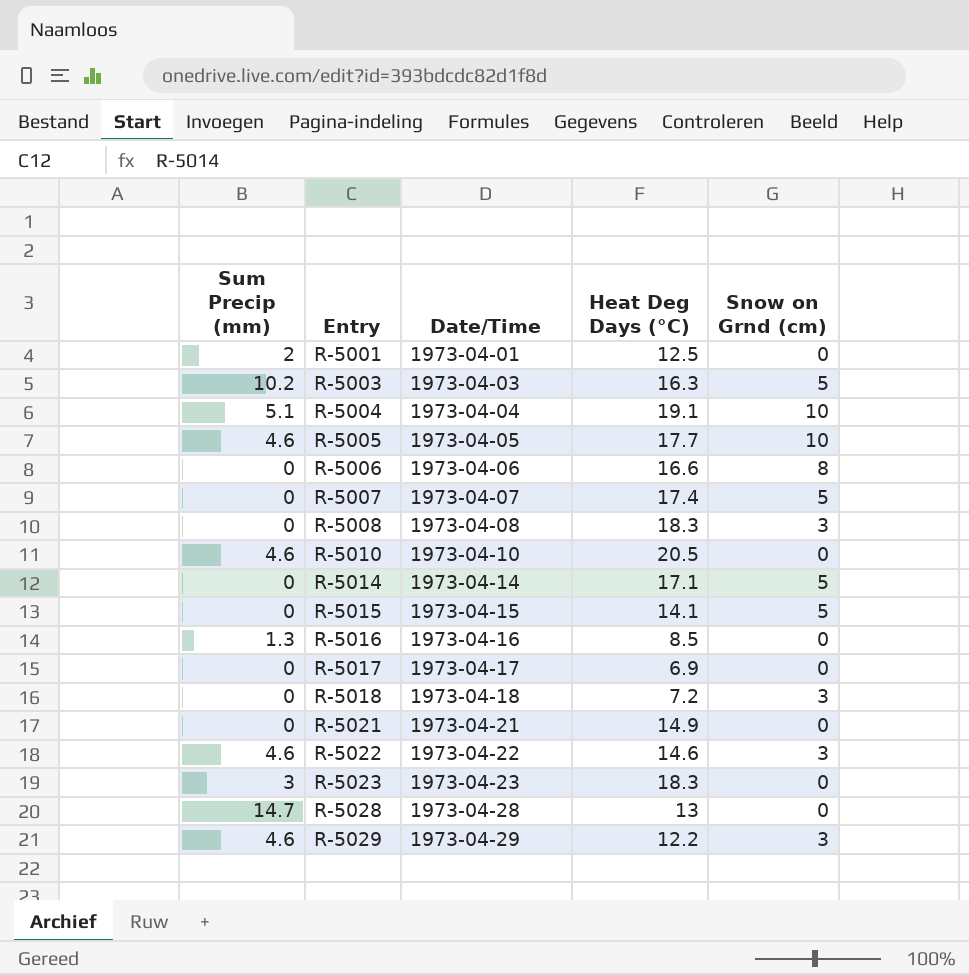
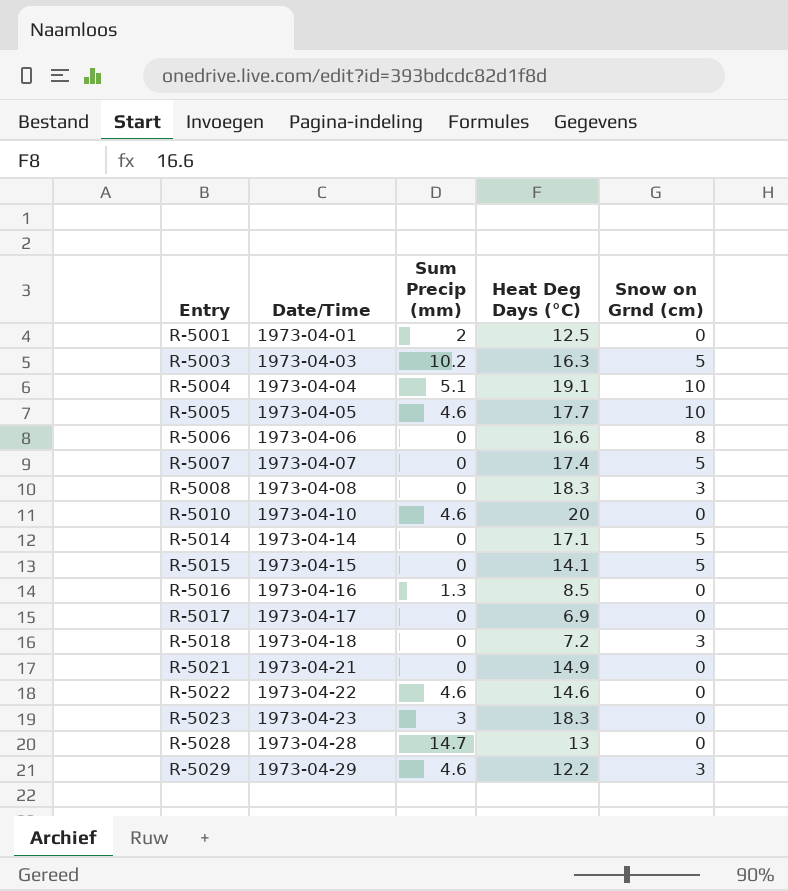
column Sum Precip (mm) | position: 1 -> 3
R-5010 | Heat Deg Days (°C): 20.5 -> 20
R-5022 | Snow on Grnd (cm): 3 -> 0

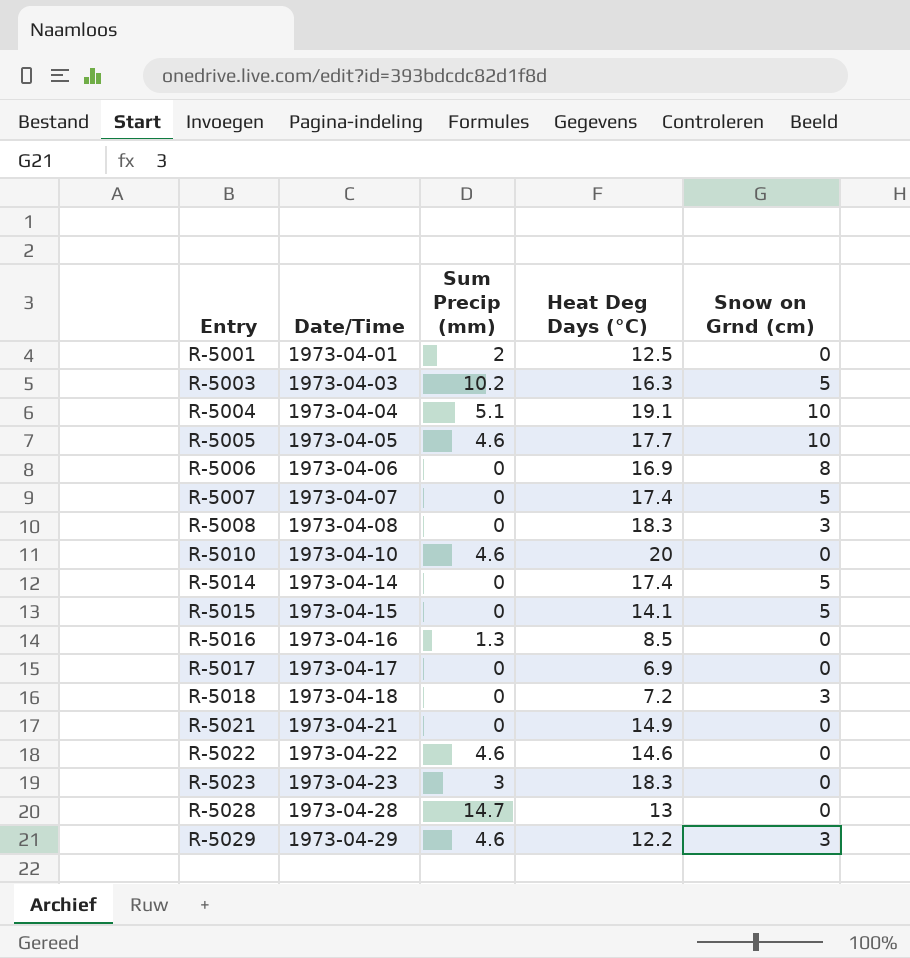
R-5006 | Heat Deg Days (°C): 16.6 -> 16.9
R-5014 | Heat Deg Days (°C): 17.1 -> 17.4

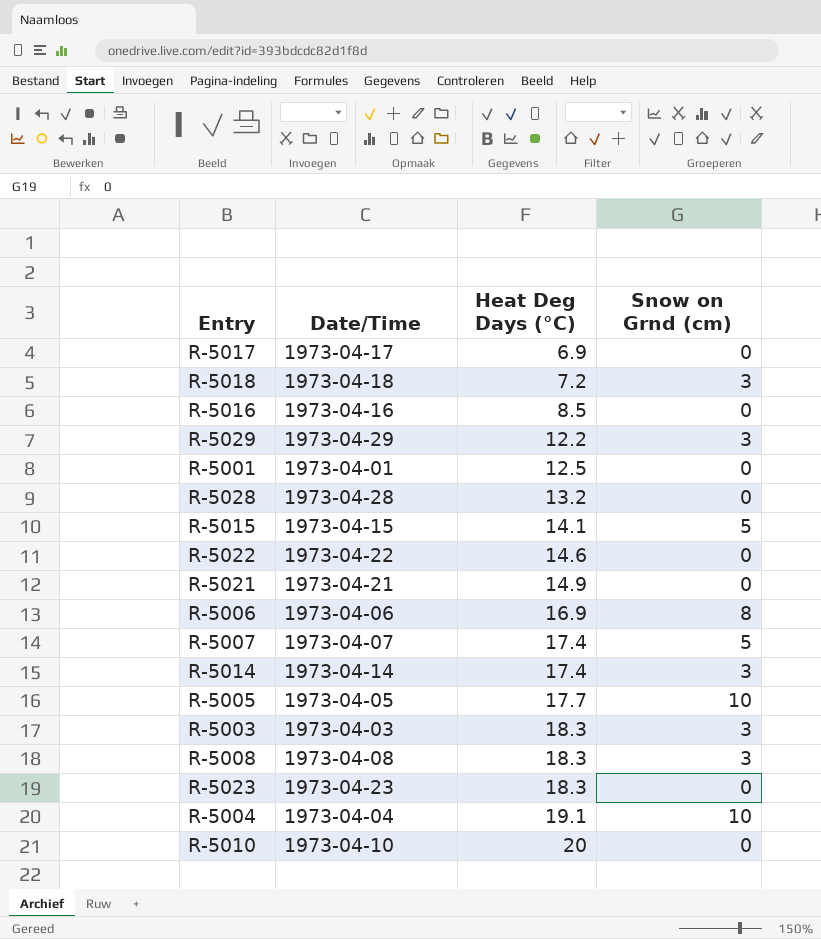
row order: Entry ascending -> Heat Deg Days (°C) ascending
column Sum Precip (mm) | position: 3 -> none
R-5028 | Heat Deg Days (°C): 13 -> 13.2
R-5014 | Snow on Grnd (cm): 5 -> 3
R-5003 | Heat Deg Days (°C): 16.3 -> 18.3
R-5003 | Snow on Grnd (cm): 5 -> 3

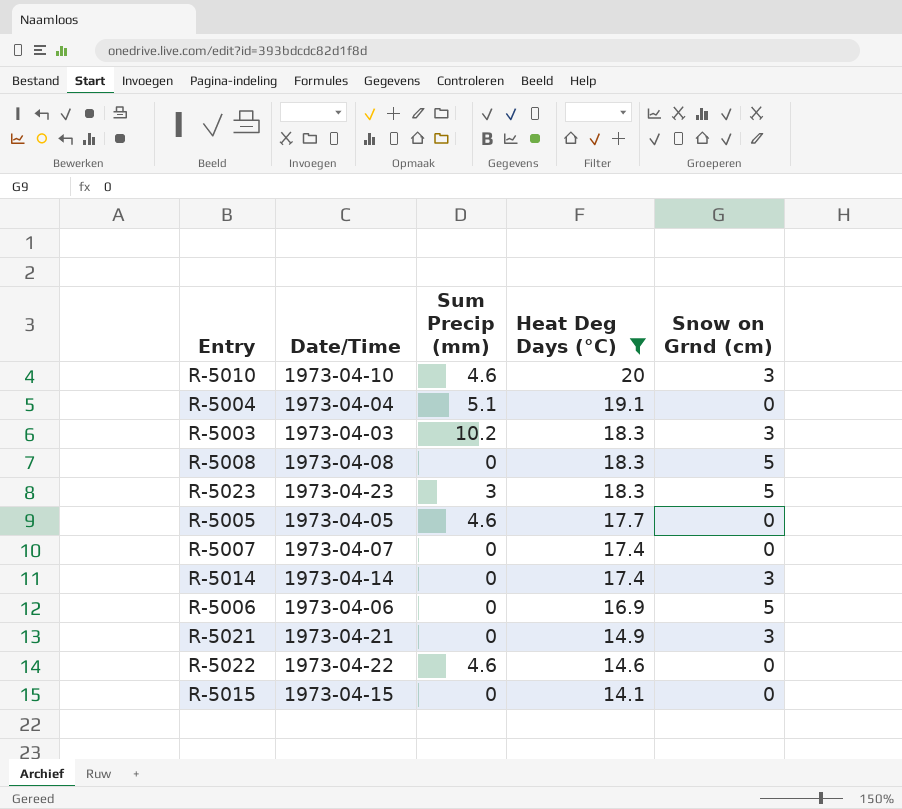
filter: none -> Heat Deg Days (°C) >= 14.1
row order: Heat Deg Days (°C) ascending -> Heat Deg Days (°C) descending
column Sum Precip (mm) | position: none -> 3
R-5010 | Snow on Grnd (cm): 0 -> 3
R-5004 | Snow on Grnd (cm): 10 -> 0
R-5008 | Snow on Grnd (cm): 3 -> 5
R-5023 | Snow on Grnd (cm): 0 -> 5
R-5005 | Snow on Grnd (cm): 10 -> 0
R-5007 | Snow on Grnd (cm): 5 -> 0
R-5006 | Snow on Grnd (cm): 8 -> 5
R-5021 | Snow on Grnd (cm): 0 -> 3
R-5015 | Snow on Grnd (cm): 5 -> 0

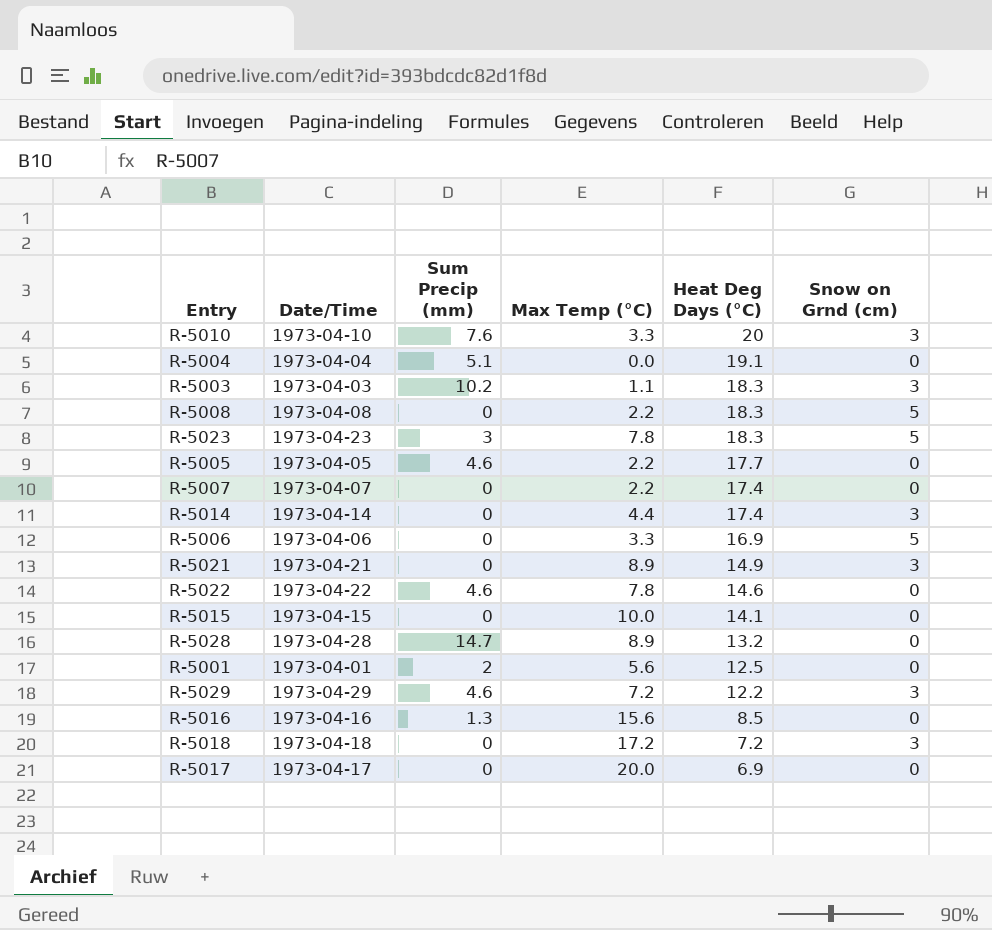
filter: Heat Deg Days (°C) >= 14.1 -> none
column Max Temp (°C) | position: none -> 4
R-5010 | Sum Precip (mm): 4.6 -> 7.6

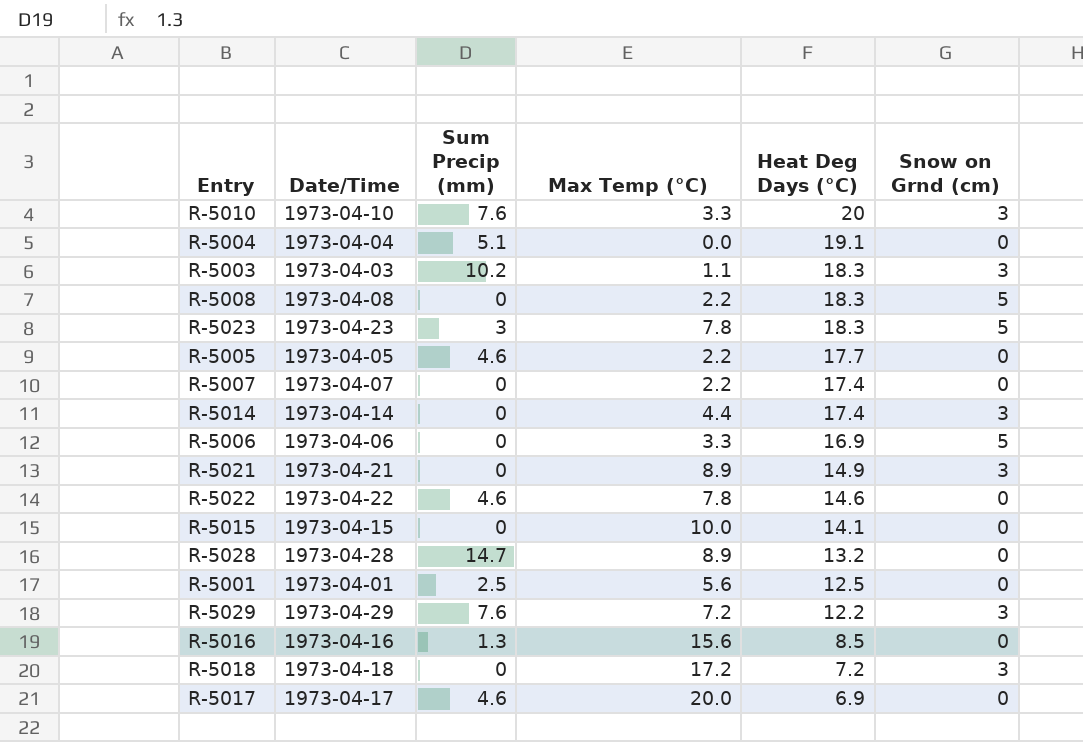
R-5001 | Sum Precip (mm): 2 -> 2.5
R-5029 | Sum Precip (mm): 4.6 -> 7.6
R-5017 | Sum Precip (mm): 0 -> 4.6

